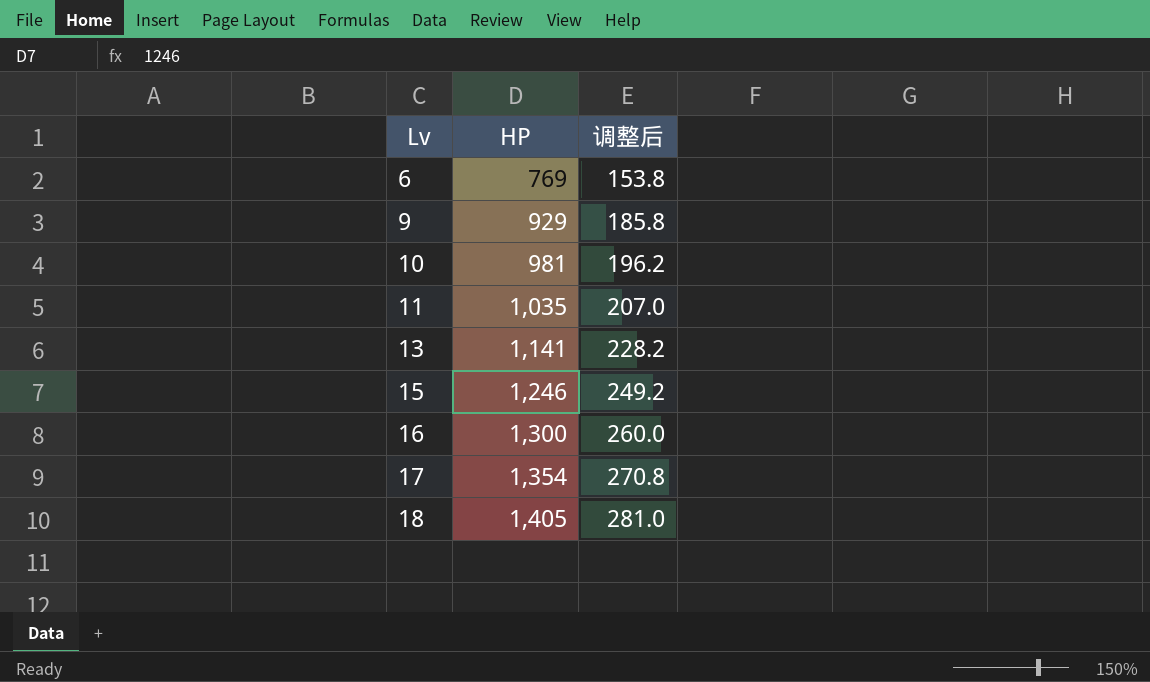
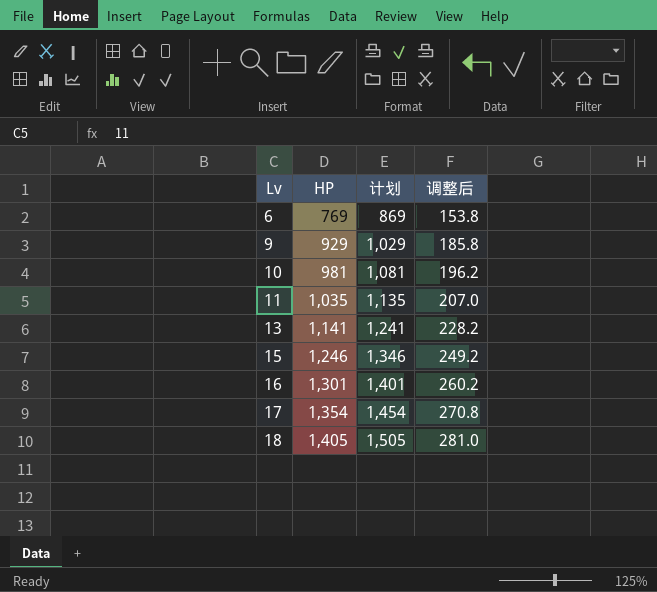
column 计划 | formula: none -> [HP] + 100
16 | HP: 1,300 -> 1,301
16 | 调整后: 260.0 -> 260.2

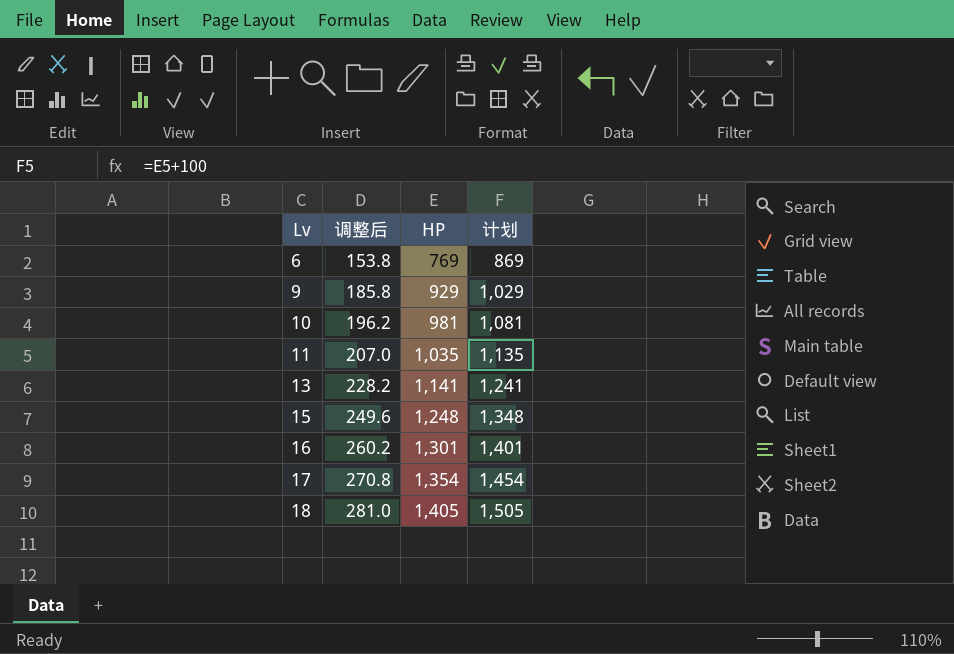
column 调整后 | position: 4 -> 2
15 | 调整后: 249.2 -> 249.6
15 | HP: 1,246 -> 1,248
15 | 计划: 1,346 -> 1,348

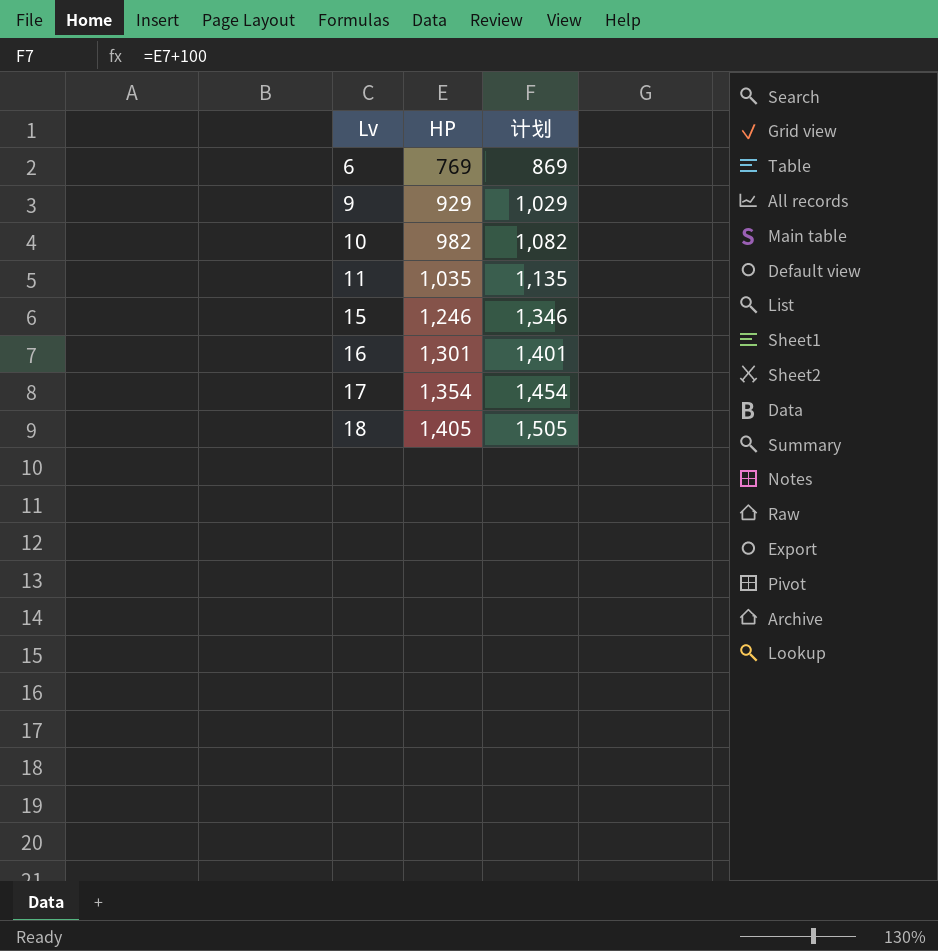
column 调整后 | formula: [HP] * 0.2 -> none
row 13: 228.2 | 1,141 | 1,241 -> none
10 | HP: 981 -> 982
10 | 计划: 1,081 -> 1,082
15 | HP: 1,248 -> 1,246
15 | 计划: 1,348 -> 1,346

